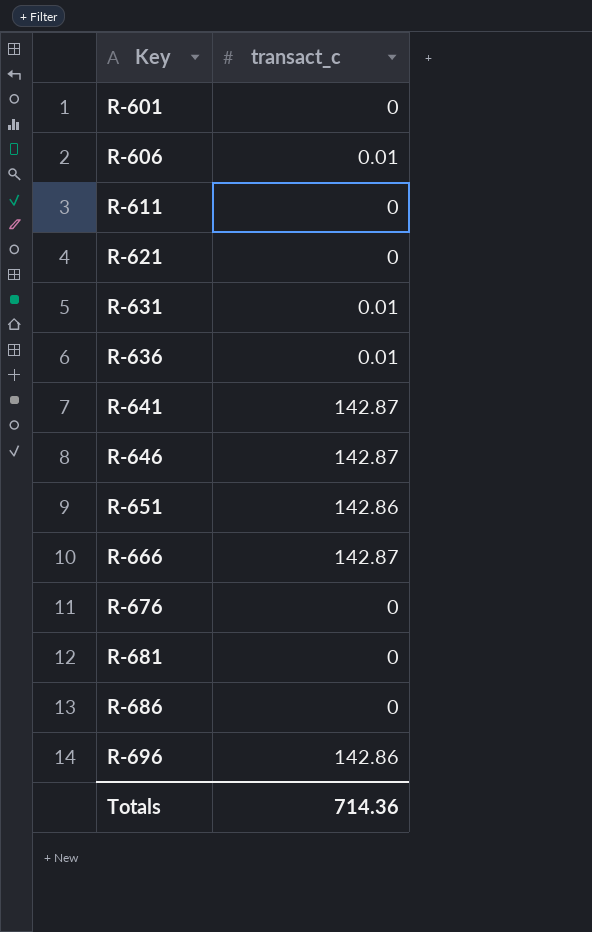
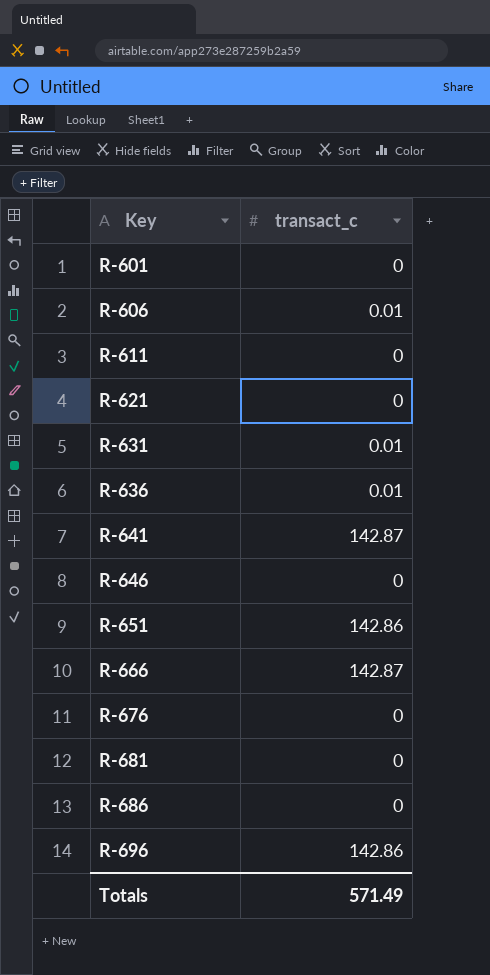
R-646 | transact_c: 142.87 -> 0
Totals | transact_c: 714.36 -> 571.49

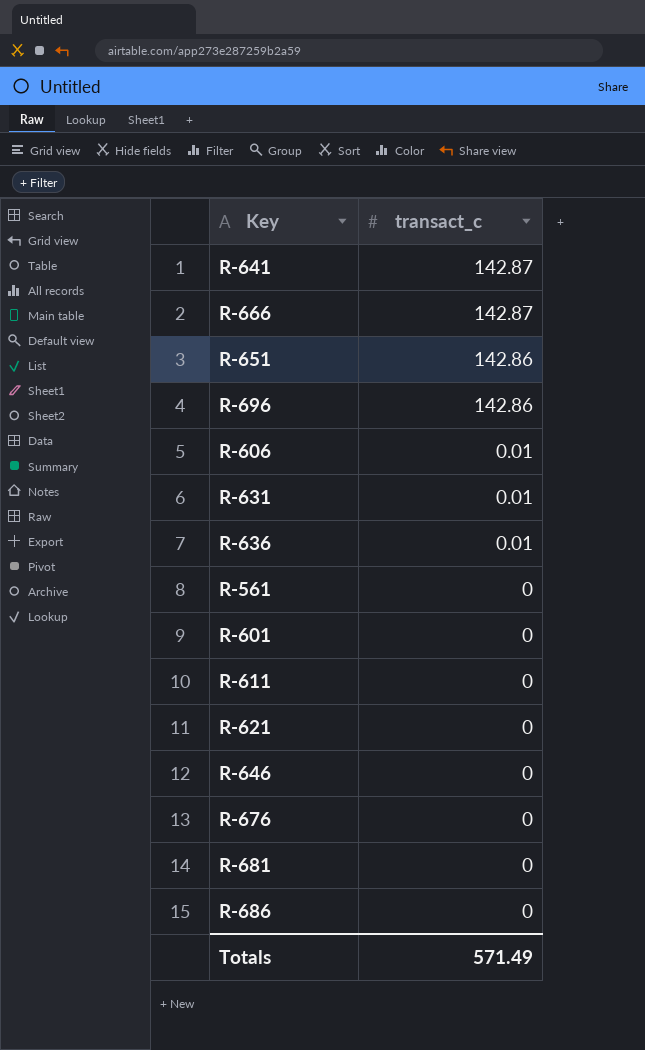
row order: Key ascending -> transact_c descending
row R-561: none -> 0

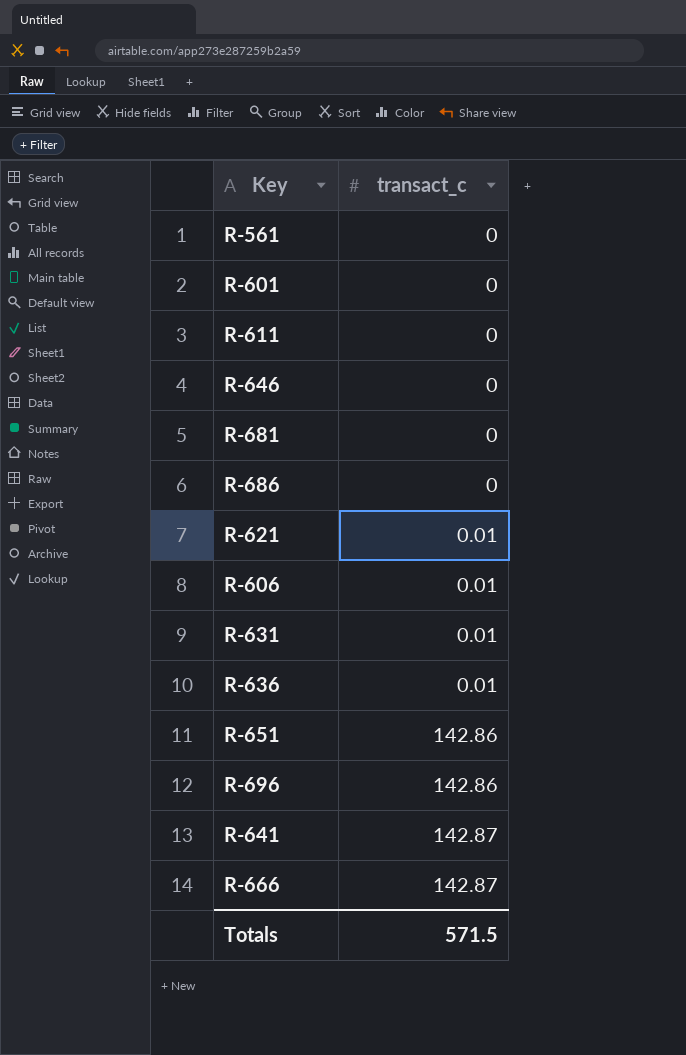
row order: transact_c descending -> transact_c ascending
row R-676: 0 -> none
R-621 | transact_c: 0 -> 0.01
Totals | transact_c: 571.49 -> 571.5

